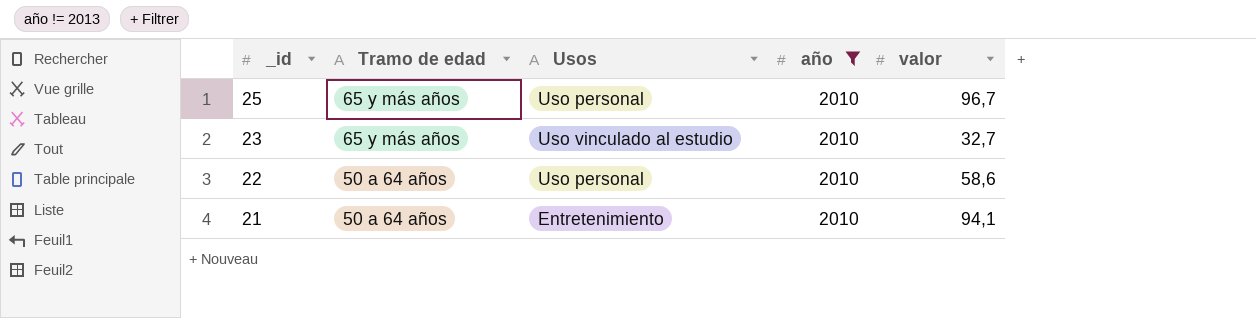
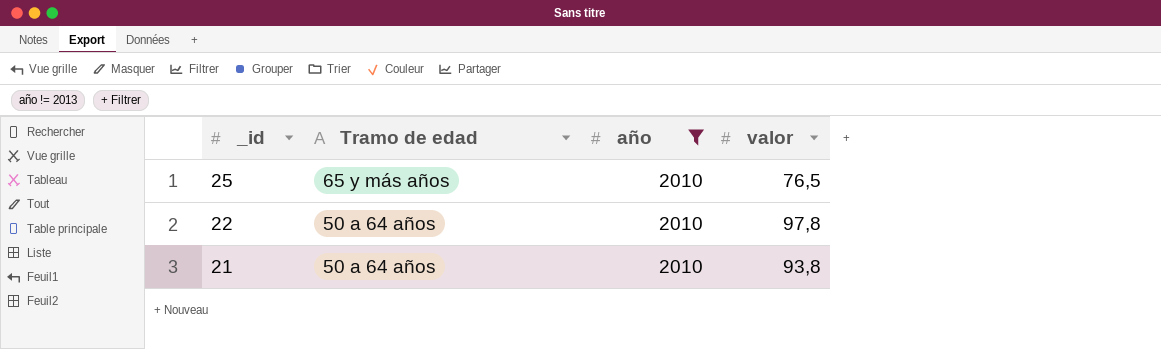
column Usos | position: 3 -> none
row 23: 65 y más años | Uso vinculado al estudio | 2010 | 32,7 -> none
25 | valor: 96,7 -> 76,5
22 | valor: 58,6 -> 97,8
21 | valor: 94,1 -> 93,8

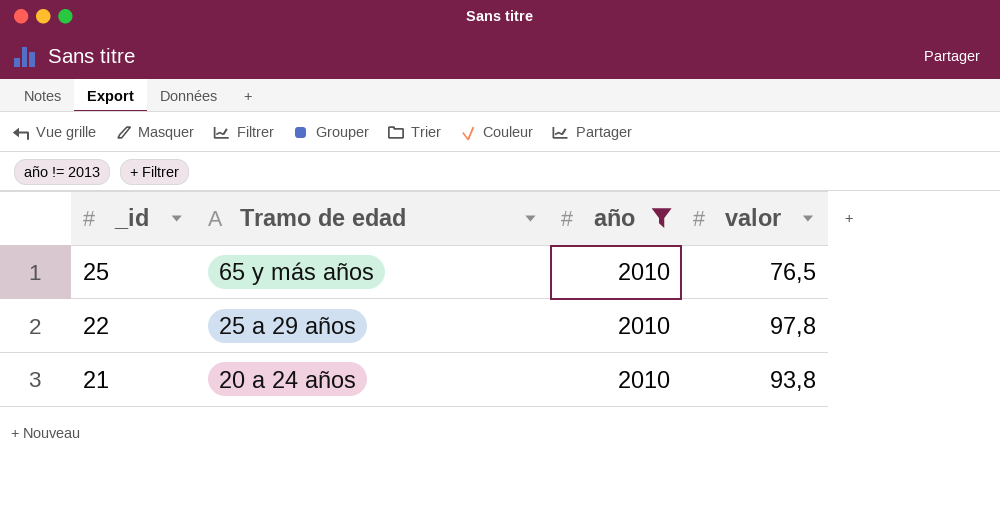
22 | Tramo de edad: 50 a 64 años -> 25 a 29 años
21 | Tramo de edad: 50 a 64 años -> 20 a 24 años

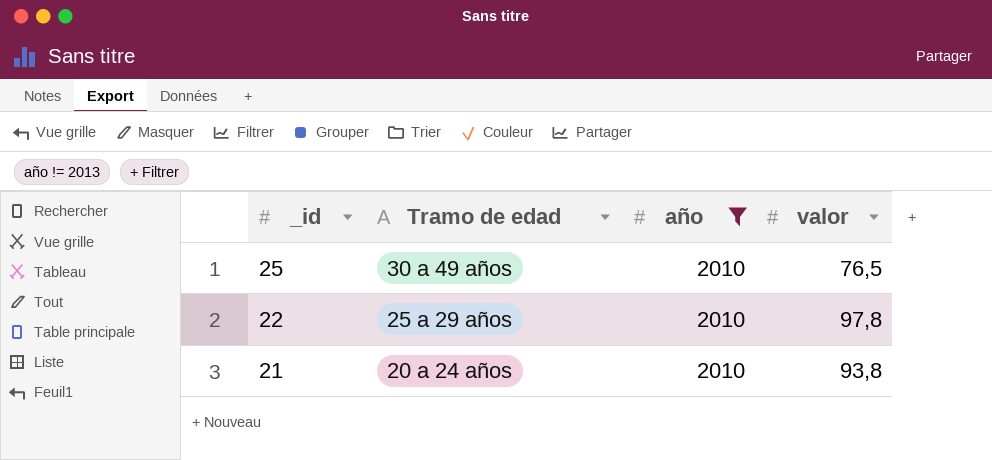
25 | Tramo de edad: 65 y más años -> 30 a 49 años

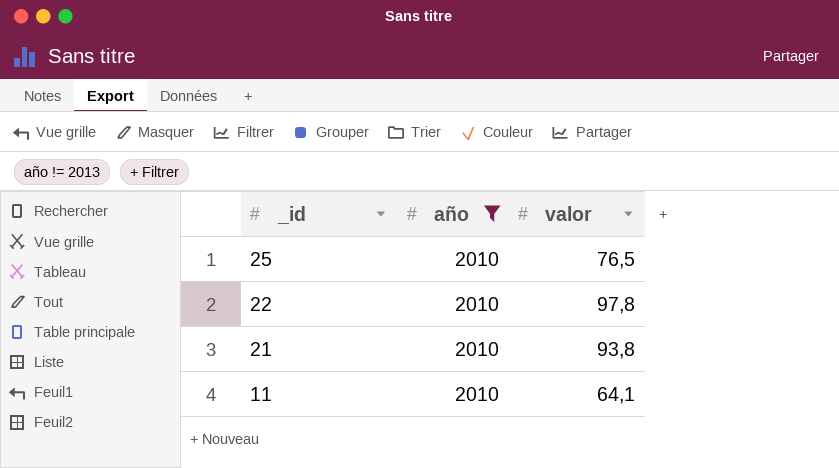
column Tramo de edad | position: 2 -> none
row 11: none -> 2010 | 64,1

